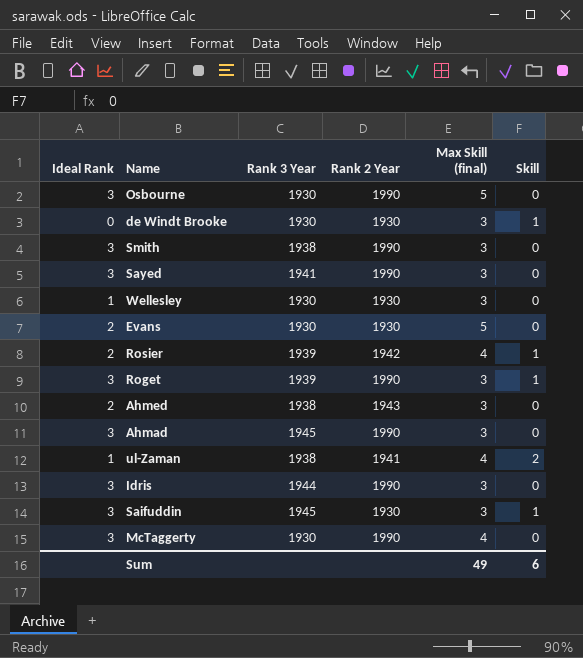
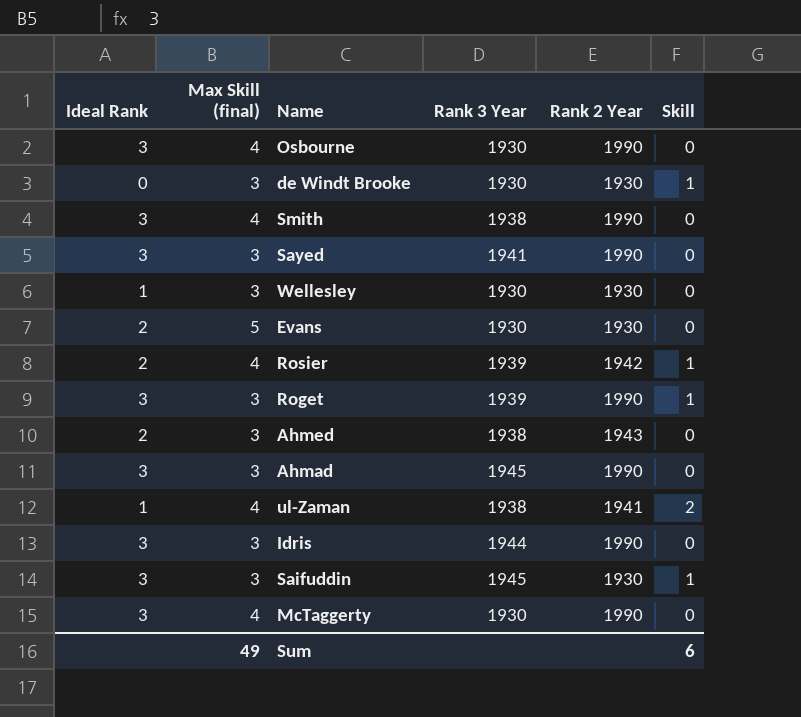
column Max Skill (final) | position: 5 -> 2
Osbourne | Max Skill (final): 5 -> 4
Smith | Max Skill (final): 3 -> 4

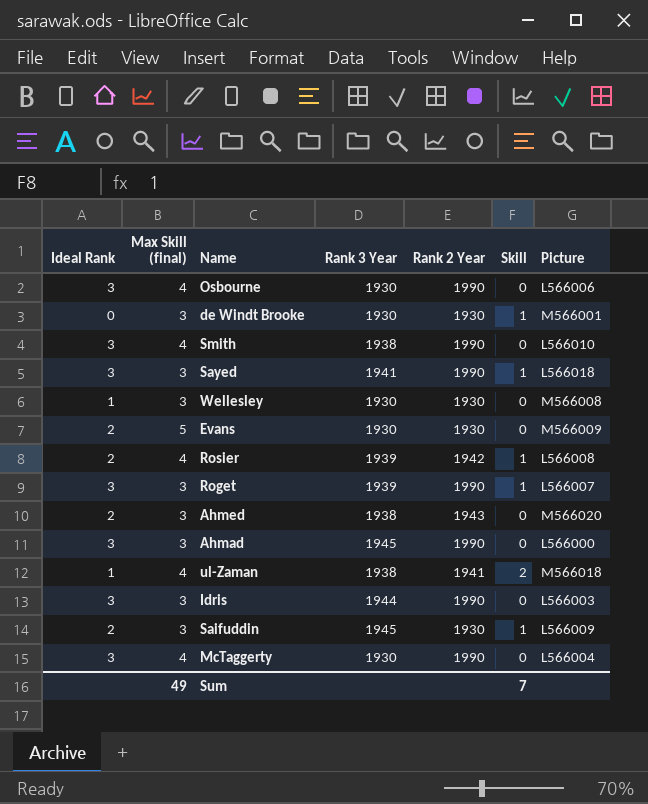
column Picture | position: none -> 7
Sayed | Skill: 0 -> 1
Saifuddin | Ideal Rank: 3 -> 2
Sum | Skill: 6 -> 7

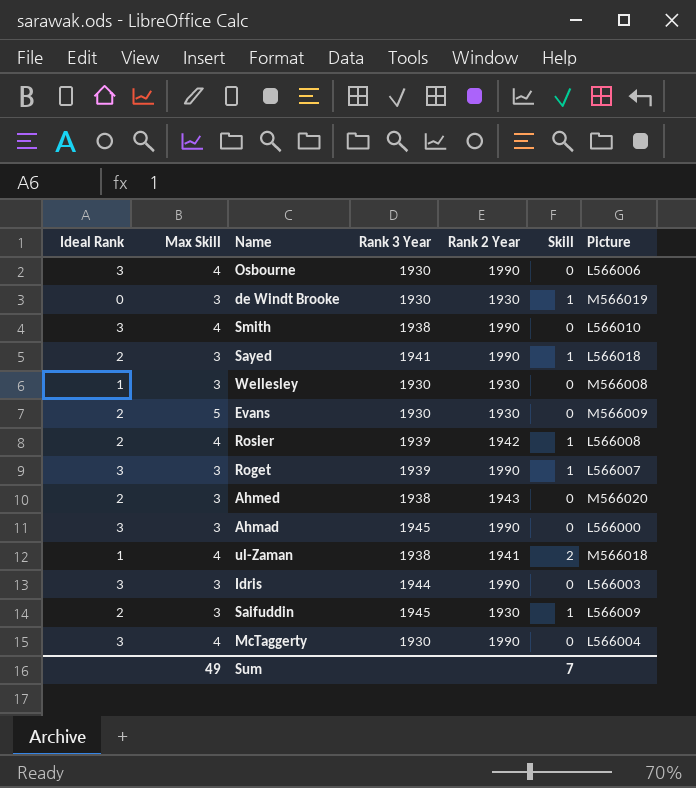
column name: Max Skill (final) -> Max Skill
de Windt Brooke | Picture: M566001 -> M566019
Sayed | Ideal Rank: 3 -> 2

